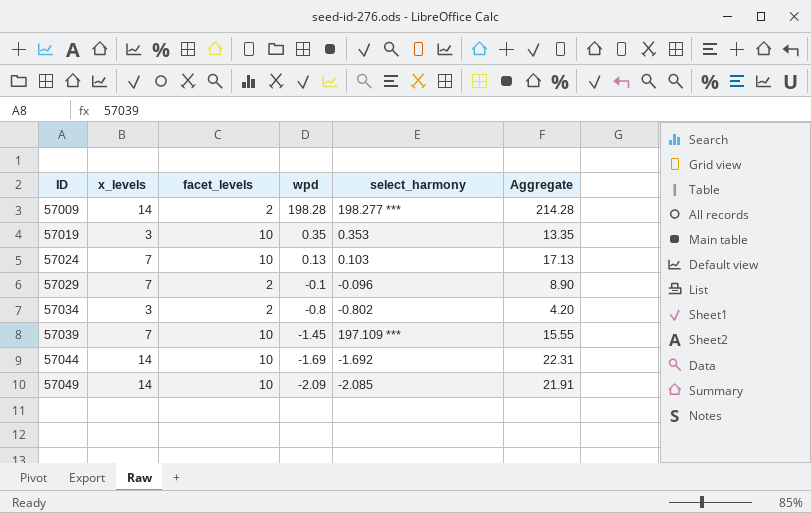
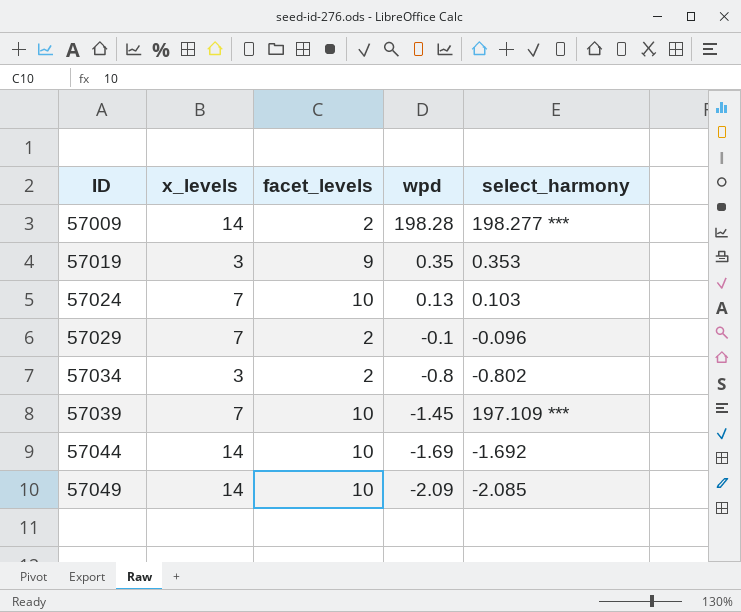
column Aggregate | formula: [x_levels] + [facet_levels] + [wpd] -> none
57019 | facet_levels: 10 -> 9

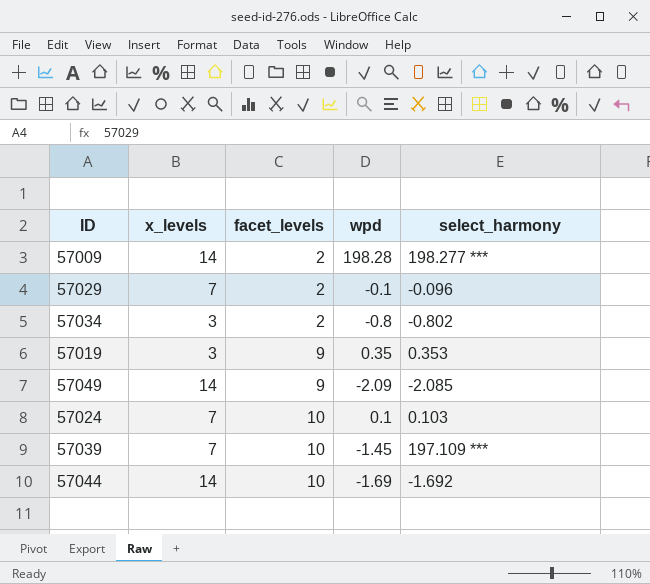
row order: ID ascending -> facet_levels ascending
57049 | facet_levels: 10 -> 9
57024 | wpd: 0.13 -> 0.1

